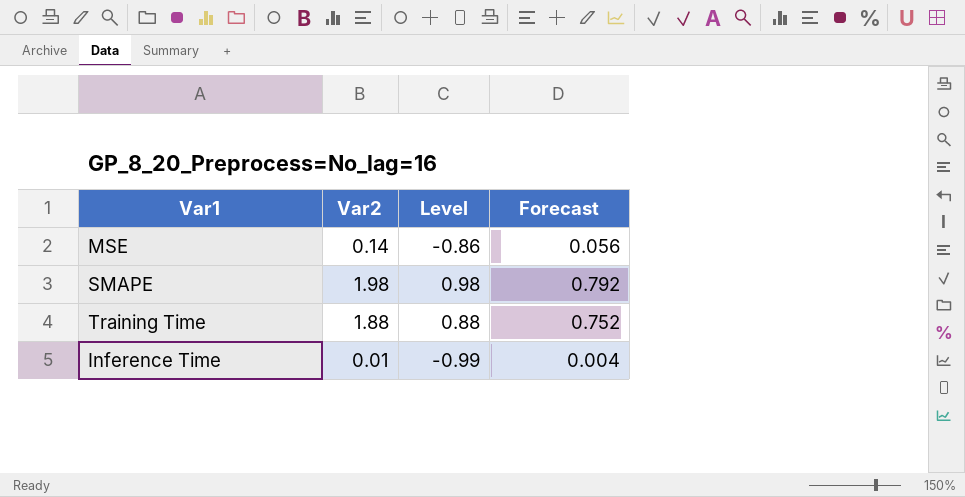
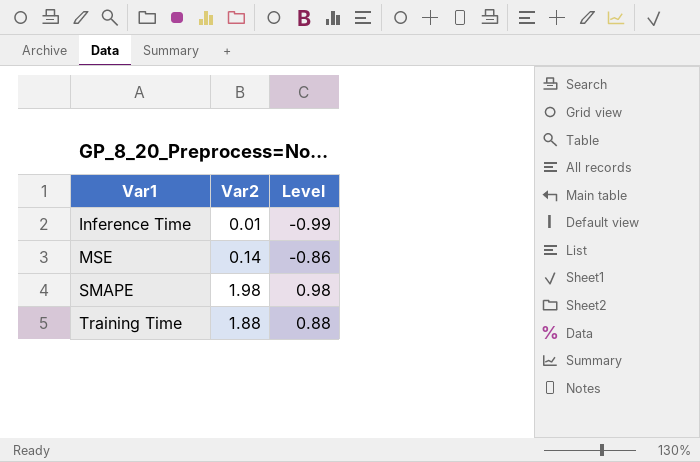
row order: none -> Var1 ascending
column Forecast | formula: [Var2] * 0.4 -> none

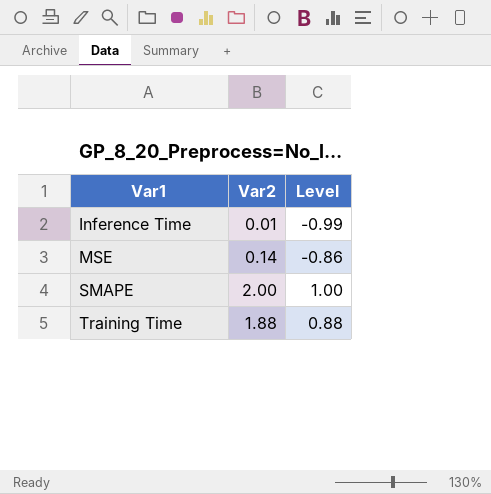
SMAPE | Var2: 1.98 -> 2.00
SMAPE | Level: 0.98 -> 1.00

